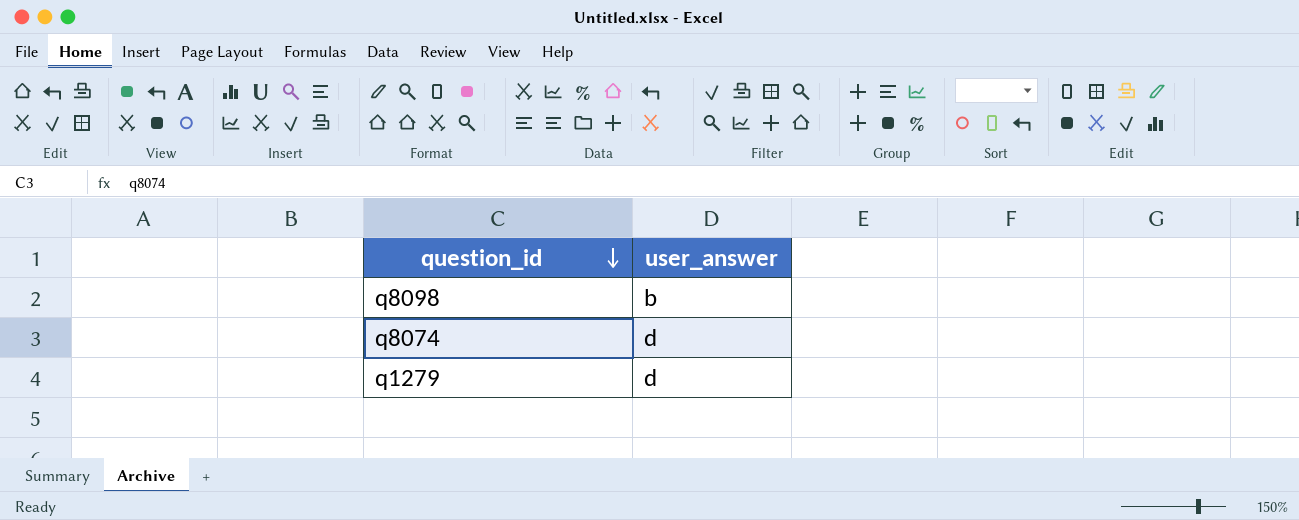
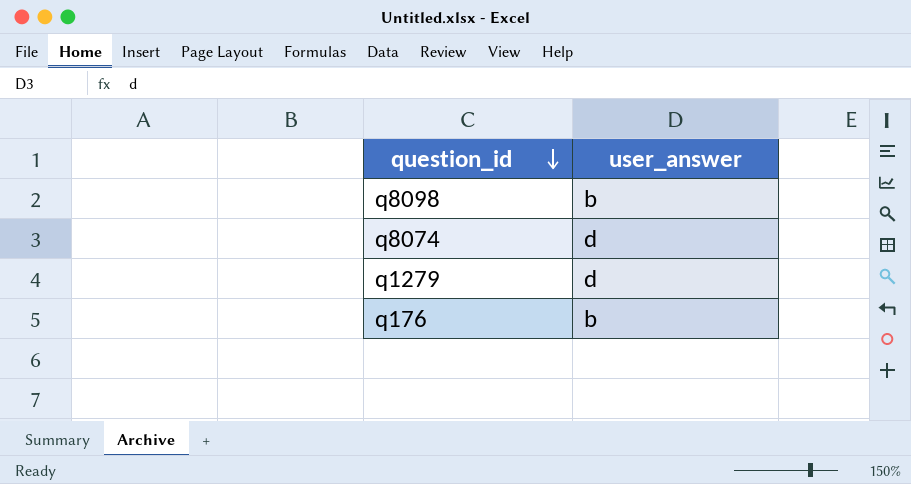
row q176: none -> b

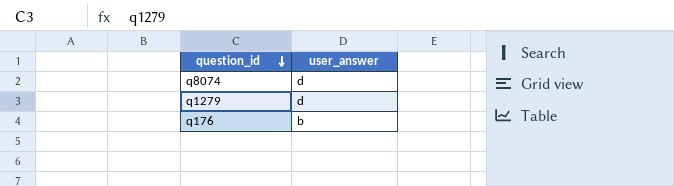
row q8098: b -> none

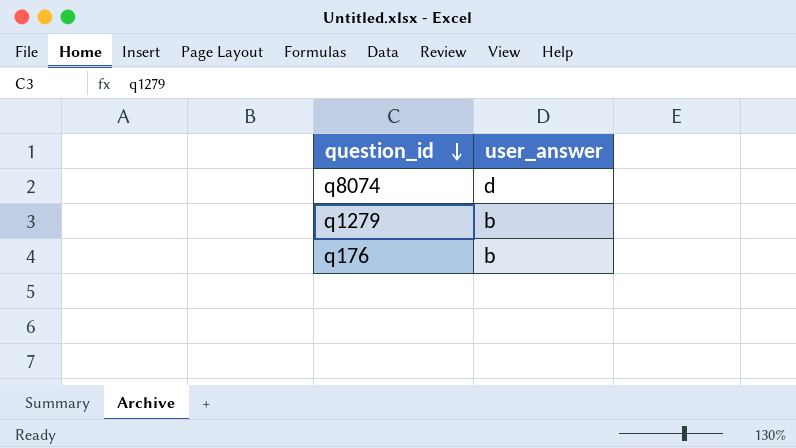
q1279 | user_answer: d -> b

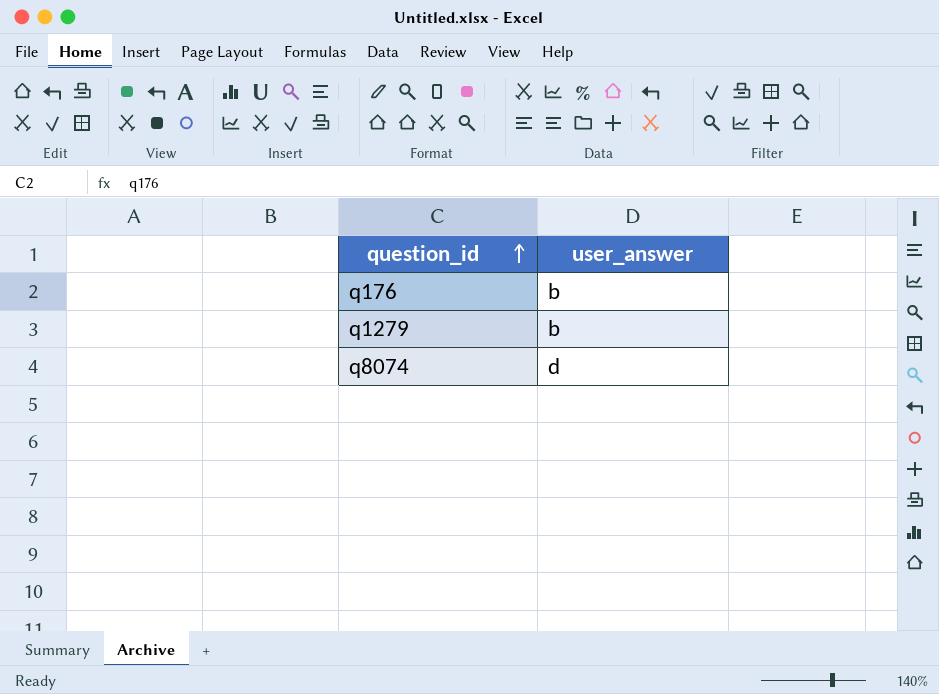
row order: question_id descending -> question_id ascending

